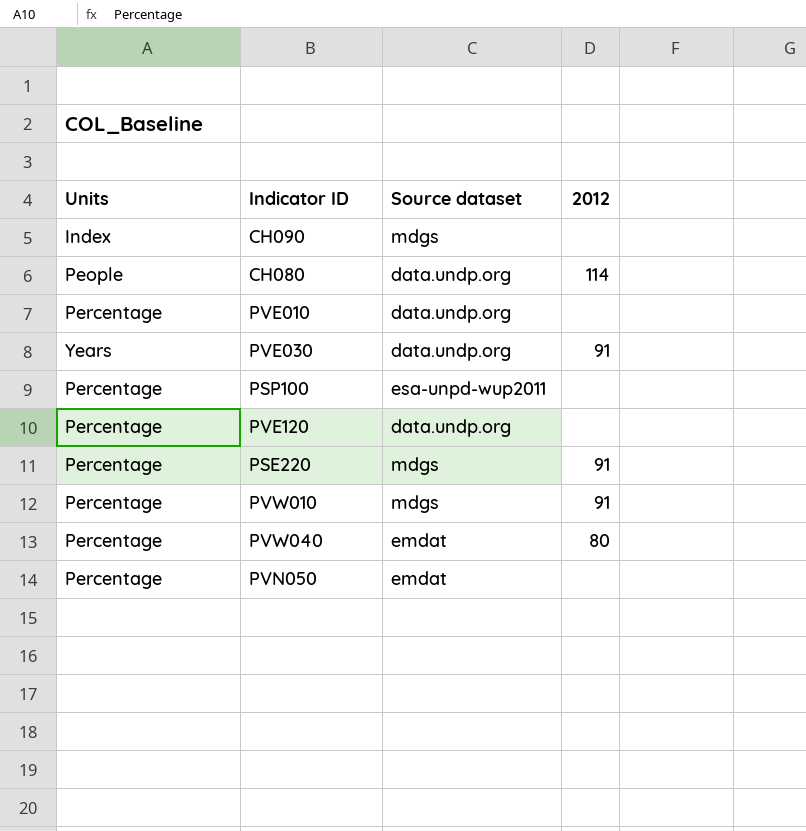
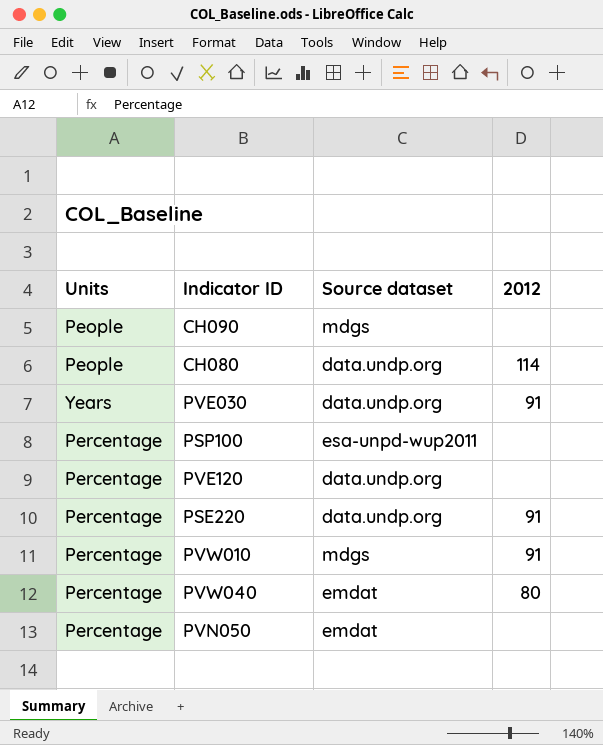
row PVE010: Percentage | data.undp.org | none -> none
CH090 | Units: Index -> People
PSE220 | Source dataset: mdgs -> data.undp.org

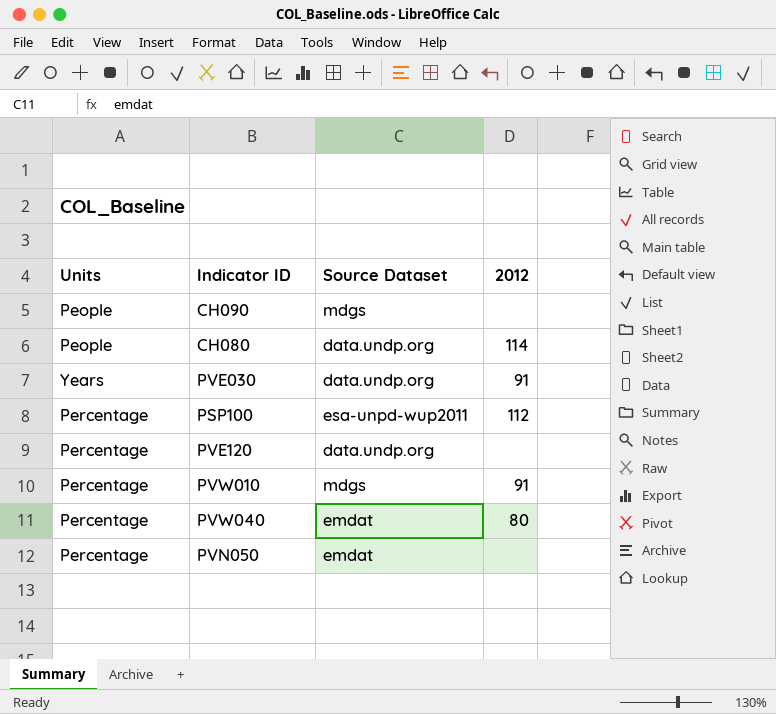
column name: Source dataset -> Source Dataset
row PSE220: Percentage | data.undp.org | 91 -> none
PSP100 | 2012: none -> 112

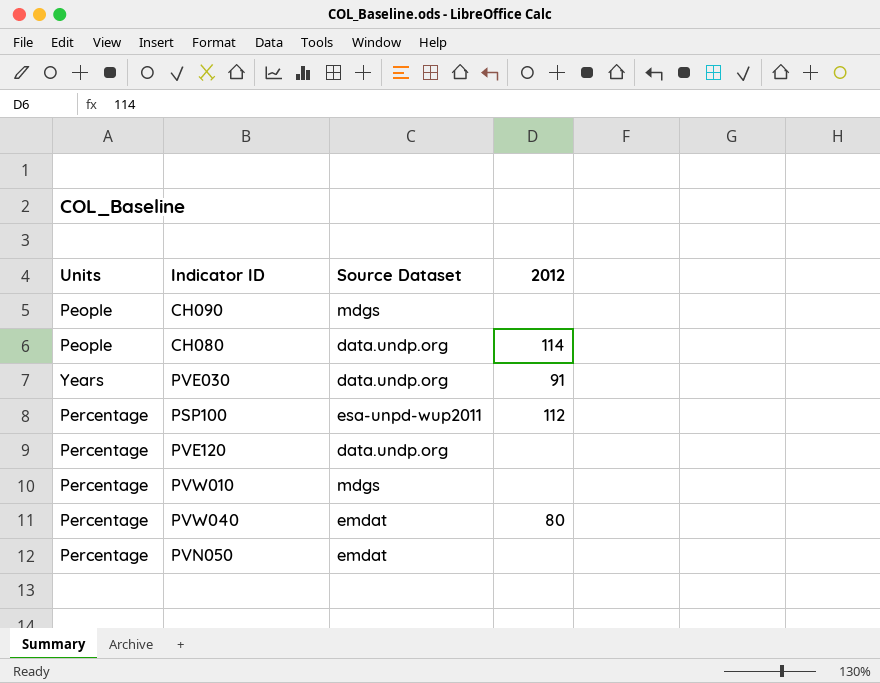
PVW010 | 2012: 91 -> none

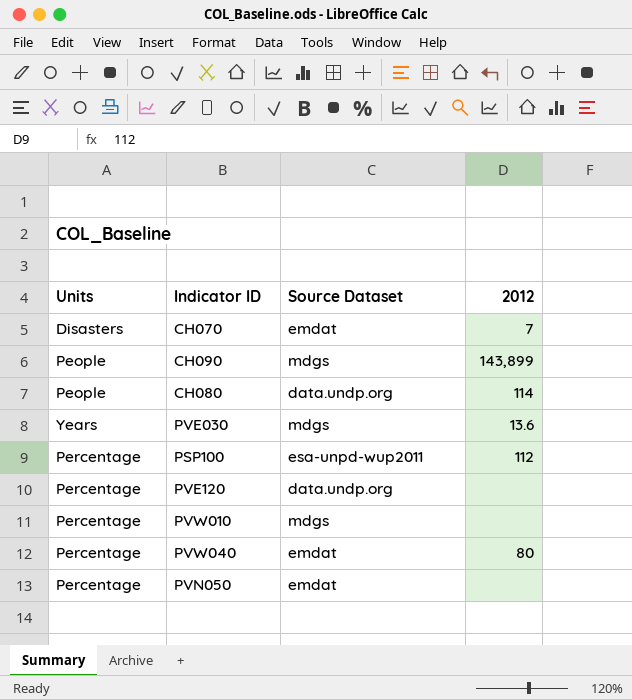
row CH070: none -> Disasters | emdat | 7
CH090 | 2012: none -> 143,899
PVE030 | Source Dataset: data.undp.org -> mdgs
PVE030 | 2012: 91 -> 13.6

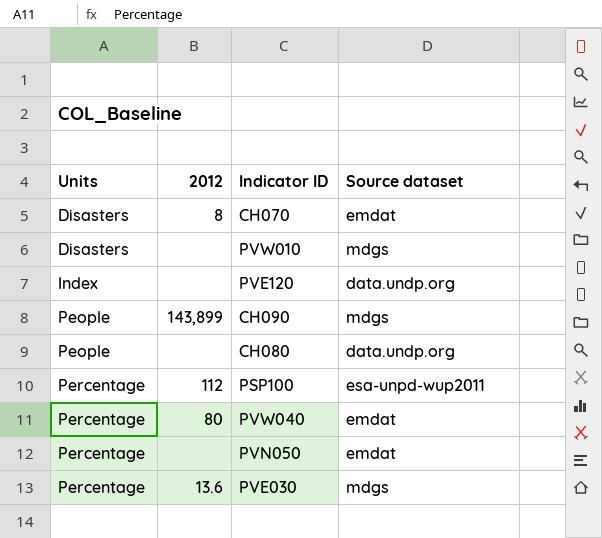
row order: none -> Units ascending
column 2012 | position: 4 -> 2
column name: Source Dataset -> Source dataset
CH070 | 2012: 7 -> 8
PVW010 | Units: Percentage -> Disasters
PVE120 | Units: Percentage -> Index
CH080 | 2012: 114 -> none
PVE030 | Units: Years -> Percentage

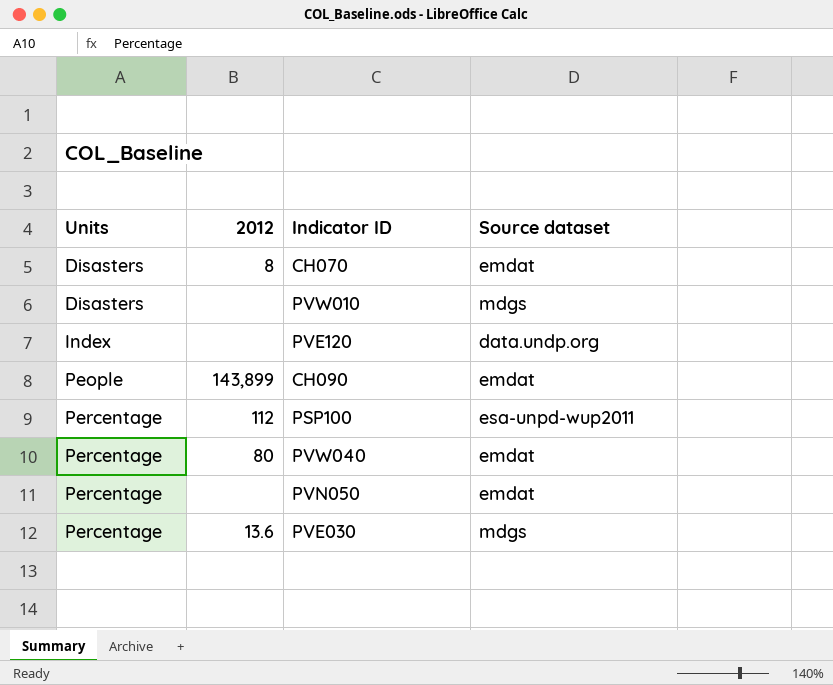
row CH080: People | none | data.undp.org -> none
CH090 | Source dataset: mdgs -> emdat

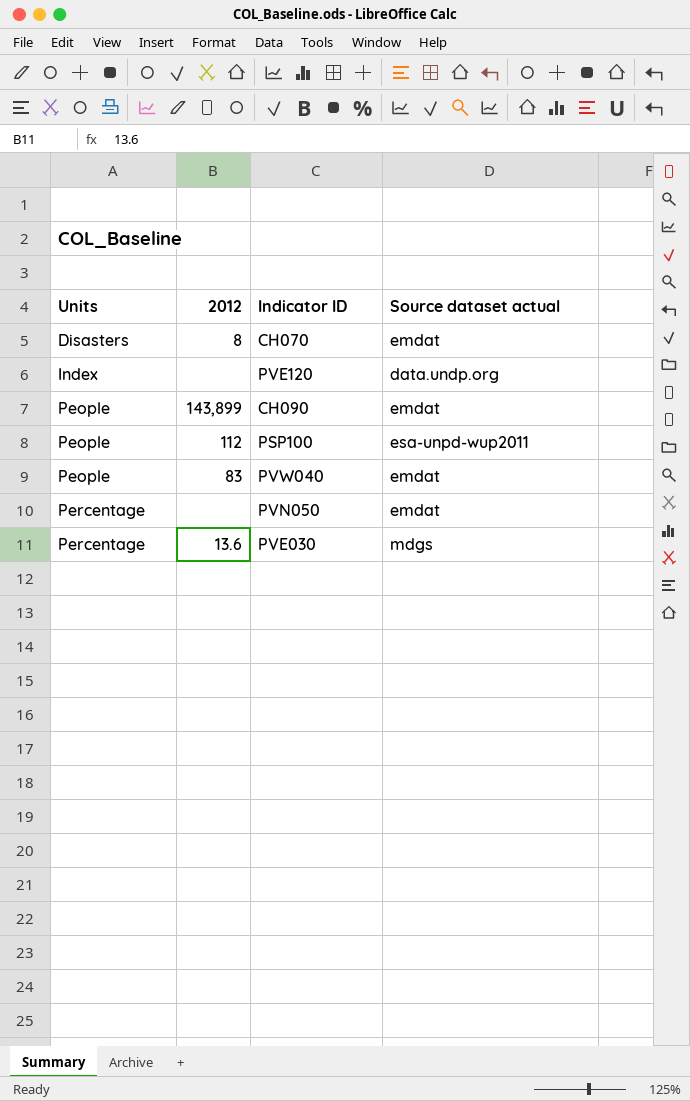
column name: Source dataset -> Source dataset actual
row PVW010: Disasters | none | mdgs -> none
PSP100 | Units: Percentage -> People
PVW040 | Units: Percentage -> People
PVW040 | 2012: 80 -> 83

